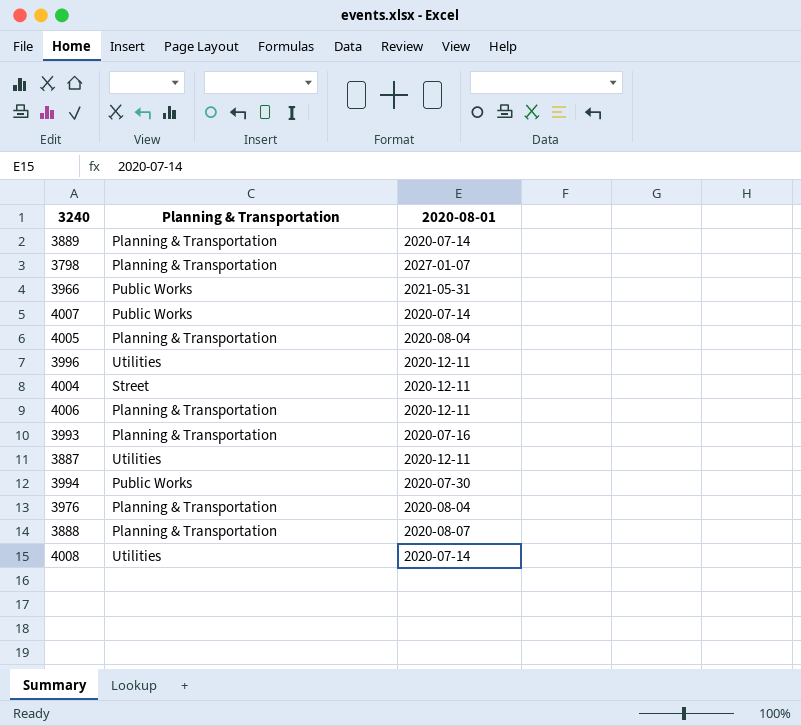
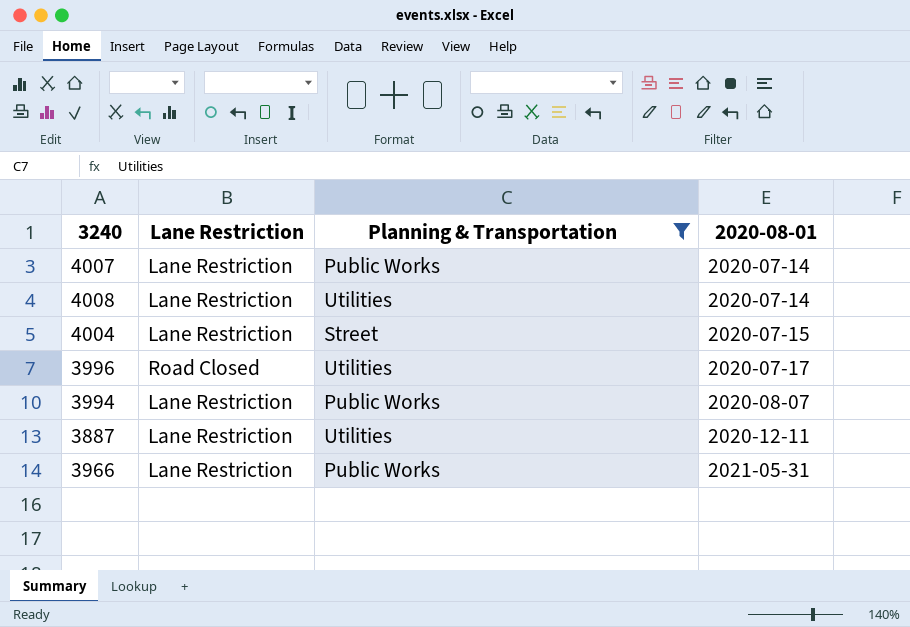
filter: none -> Planning & Transportation != Planning & Transportation
row order: none -> 2020-08-01 ascending
column Lane Restriction | position: none -> 2
4004 | 2020-08-01: 2020-12-11 -> 2020-07-15
3996 | 2020-08-01: 2020-12-11 -> 2020-07-17
3994 | 2020-08-01: 2020-07-30 -> 2020-08-07

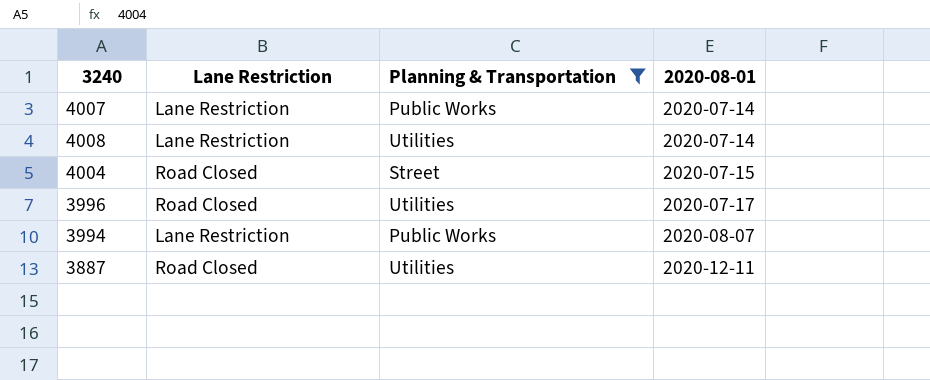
row 3966: Lane Restriction | Public Works | 2021-05-31 -> none
4004 | Lane Restriction: Lane Restriction -> Road Closed
3887 | Lane Restriction: Lane Restriction -> Road Closed

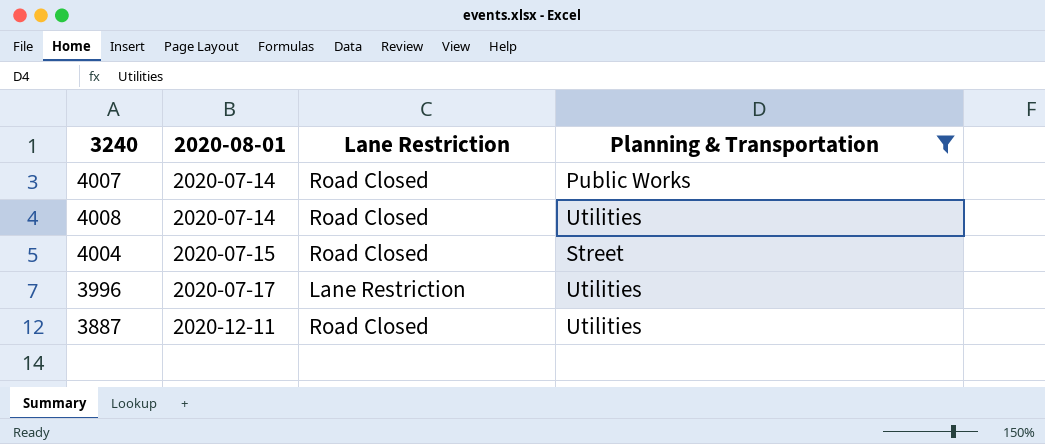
column 2020-08-01 | position: 4 -> 2
row 3994: Lane Restriction | Public Works | 2020-08-07 -> none
4007 | Lane Restriction: Lane Restriction -> Road Closed
4008 | Lane Restriction: Lane Restriction -> Road Closed
3996 | Lane Restriction: Road Closed -> Lane Restriction

